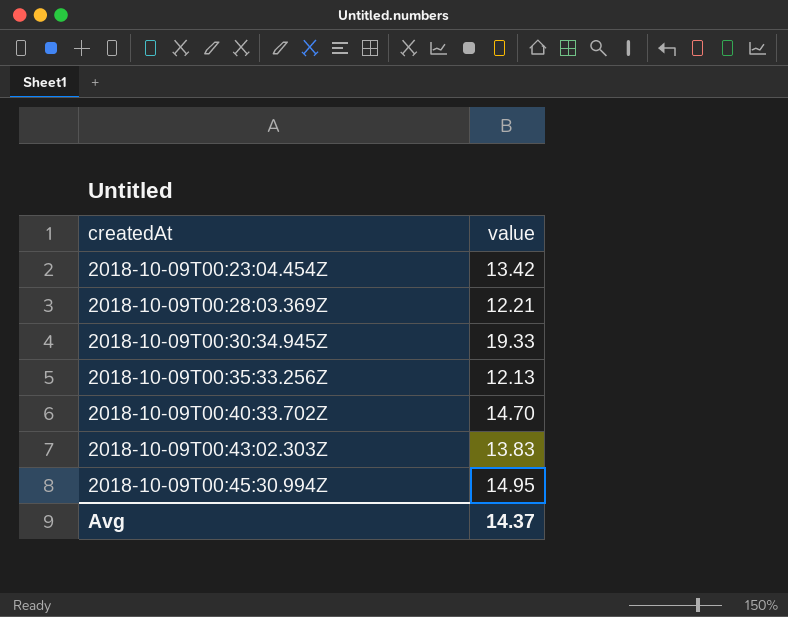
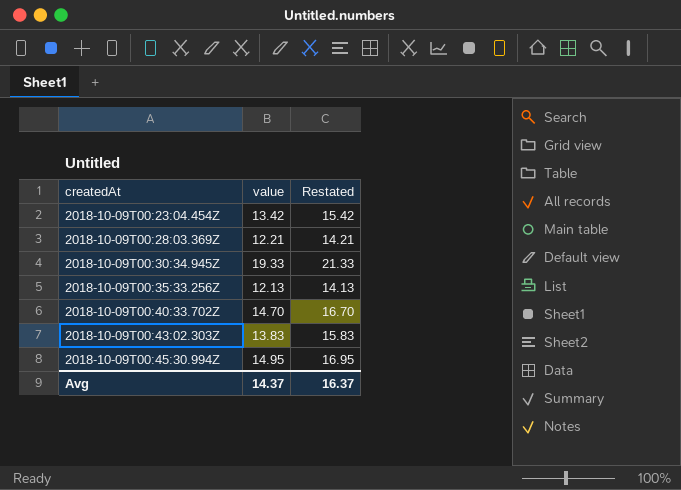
column Restated | formula: none -> [value] + 2

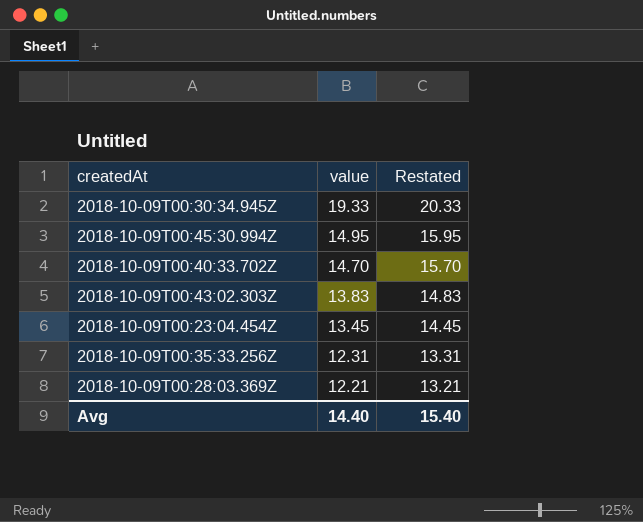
row order: createdAt ascending -> value descending
column Restated | formula: [value] + 2 -> [value] + 1
2018-10-09T00:23:04.454Z | value: 13.42 -> 13.45
2018-10-09T00:35:33.256Z | value: 12.13 -> 12.31
Avg | value: 14.37 -> 14.40
Avg | Restated: 16.37 -> 15.40

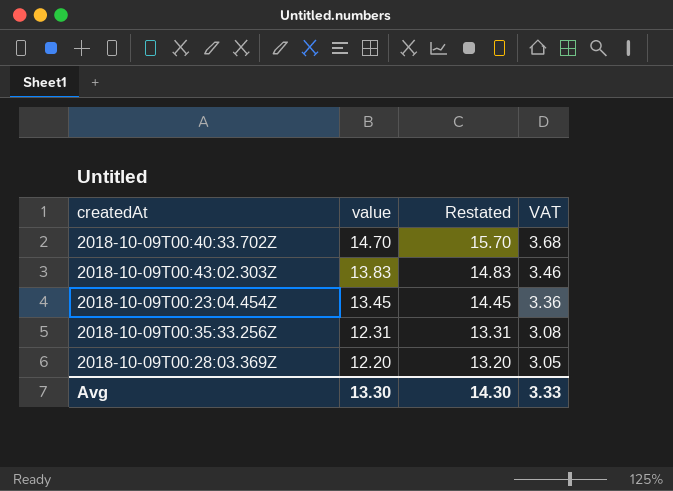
column VAT | formula: none -> [value] * 0.25
row 2018-10-09T00:30:34.945Z: 19.33 | 20.33 -> none
row 2018-10-09T00:45:30.994Z: 14.95 | 15.95 -> none
2018-10-09T00:28:03.369Z | value: 12.21 -> 12.20
2018-10-09T00:28:03.369Z | Restated: 13.21 -> 13.20
Avg | value: 14.40 -> 13.30
Avg | Restated: 15.40 -> 14.30

